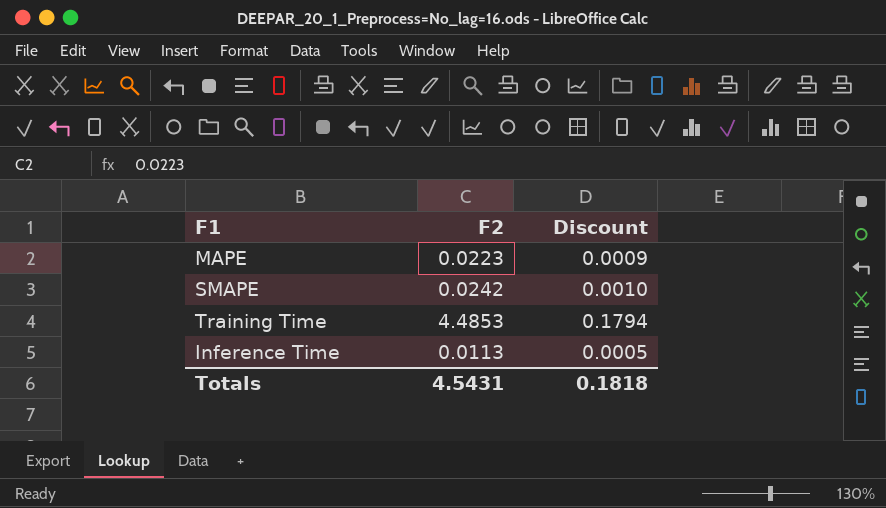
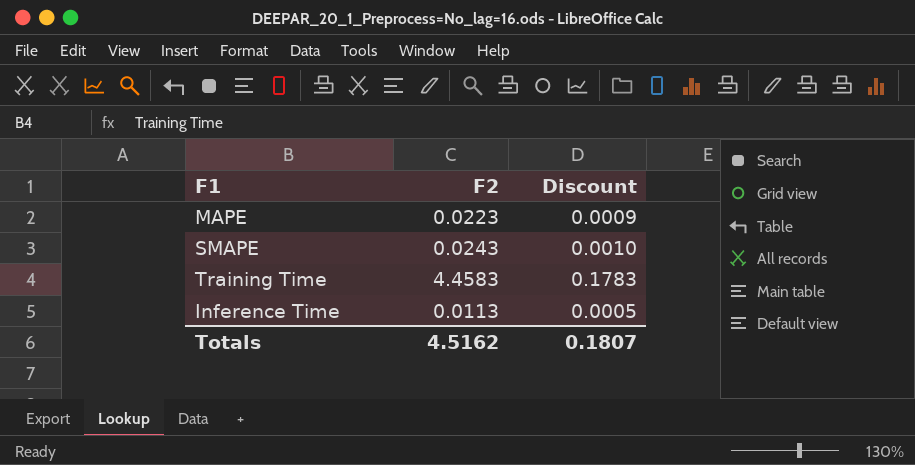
SMAPE | F2: 0.0242 -> 0.0243
Training Time | F2: 4.4853 -> 4.4583
Training Time | Discount: 0.1794 -> 0.1783
Totals | F2: 4.5431 -> 4.5162
Totals | Discount: 0.1818 -> 0.1807

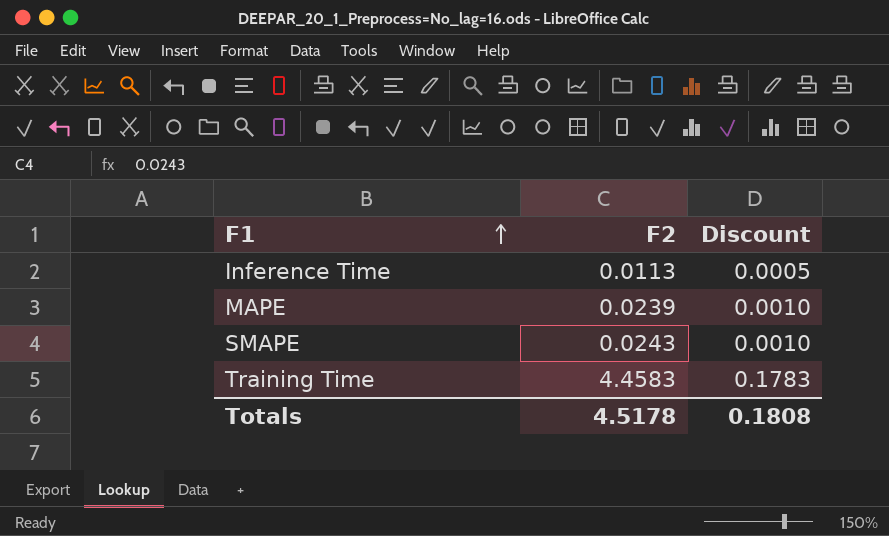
row order: none -> F1 ascending
MAPE | F2: 0.0223 -> 0.0239
MAPE | Discount: 0.0009 -> 0.0010
Totals | F2: 4.5162 -> 4.5178
Totals | Discount: 0.1807 -> 0.1808

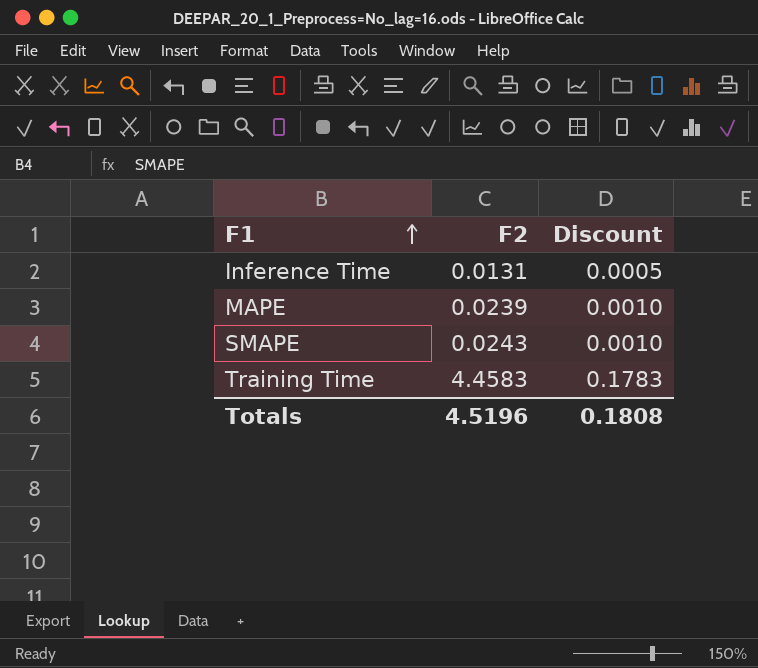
Inference Time | F2: 0.0113 -> 0.0131
Totals | F2: 4.5178 -> 4.5196

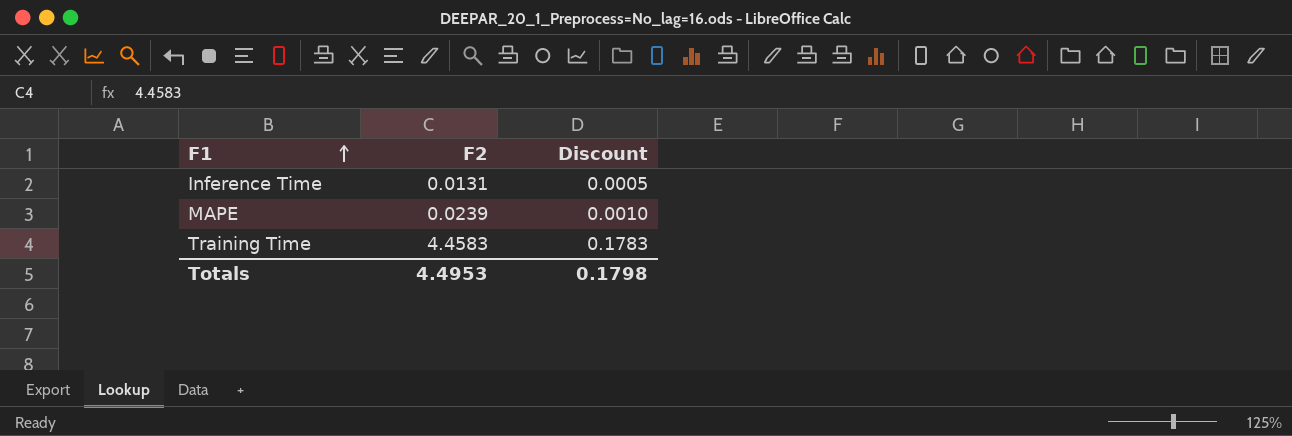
row SMAPE: 0.0243 | 0.0010 -> none
Totals | F2: 4.5196 -> 4.4953
Totals | Discount: 0.1808 -> 0.1798

